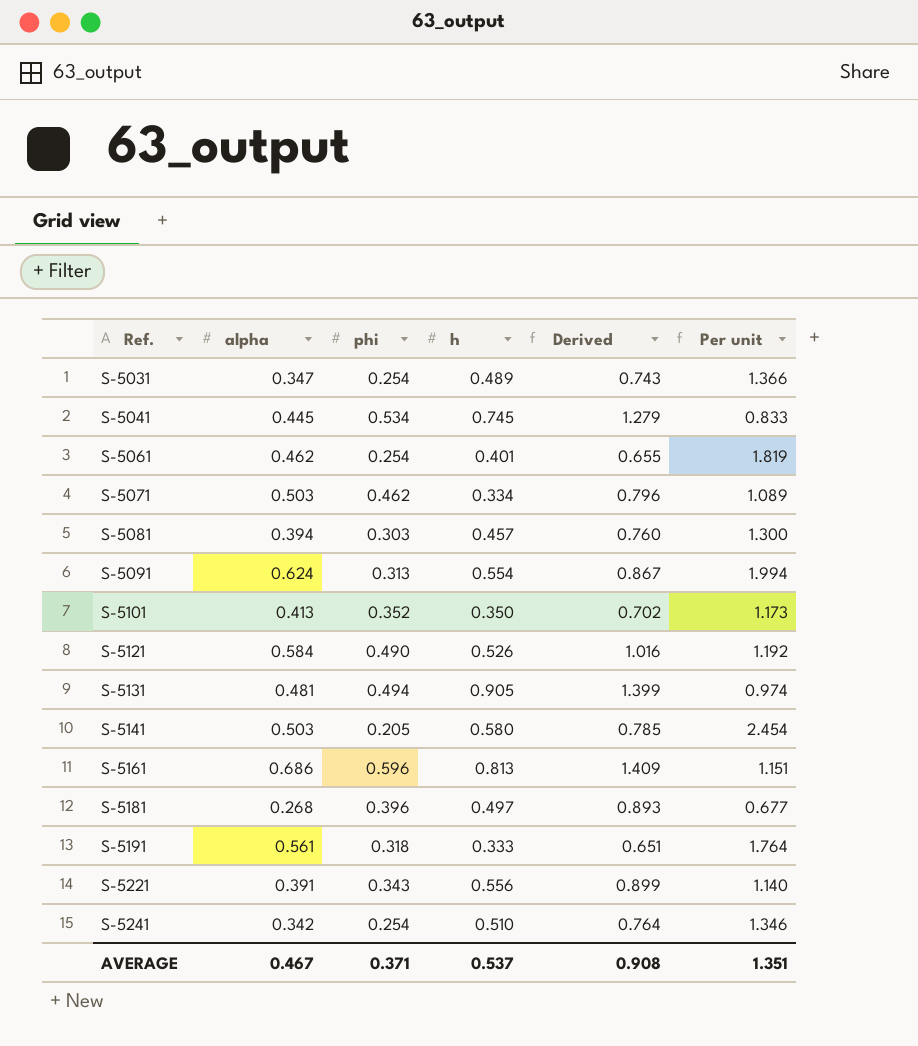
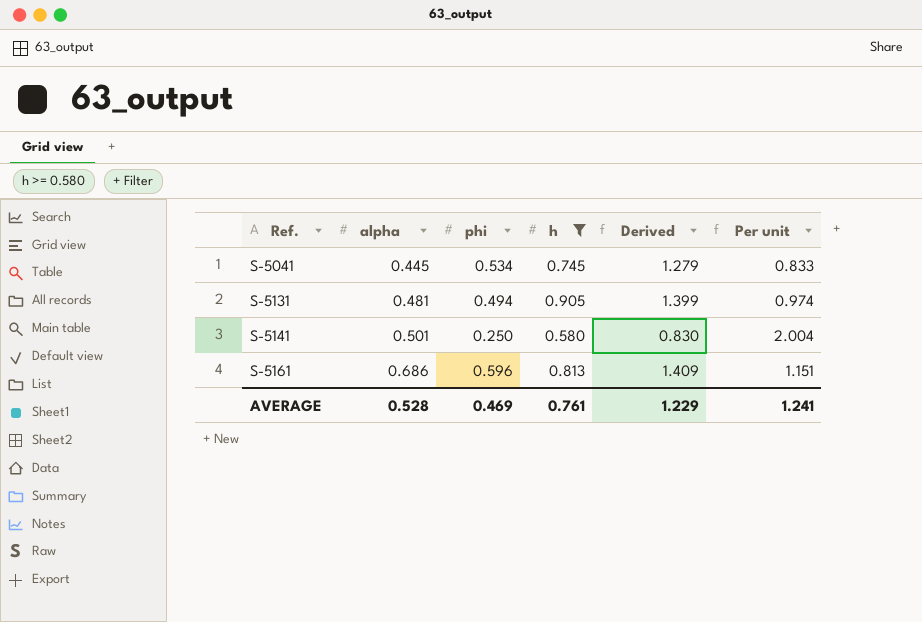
filter: none -> h >= 0.580
S-5141 | alpha: 0.503 -> 0.501
S-5141 | phi: 0.205 -> 0.250
S-5141 | Derived: 0.785 -> 0.830
S-5141 | Per unit: 2.454 -> 2.004
AVERAGE | alpha: 0.467 -> 0.528
AVERAGE | phi: 0.371 -> 0.469
AVERAGE | h: 0.537 -> 0.761
AVERAGE | Derived: 0.908 -> 1.229
AVERAGE | Per unit: 1.351 -> 1.241

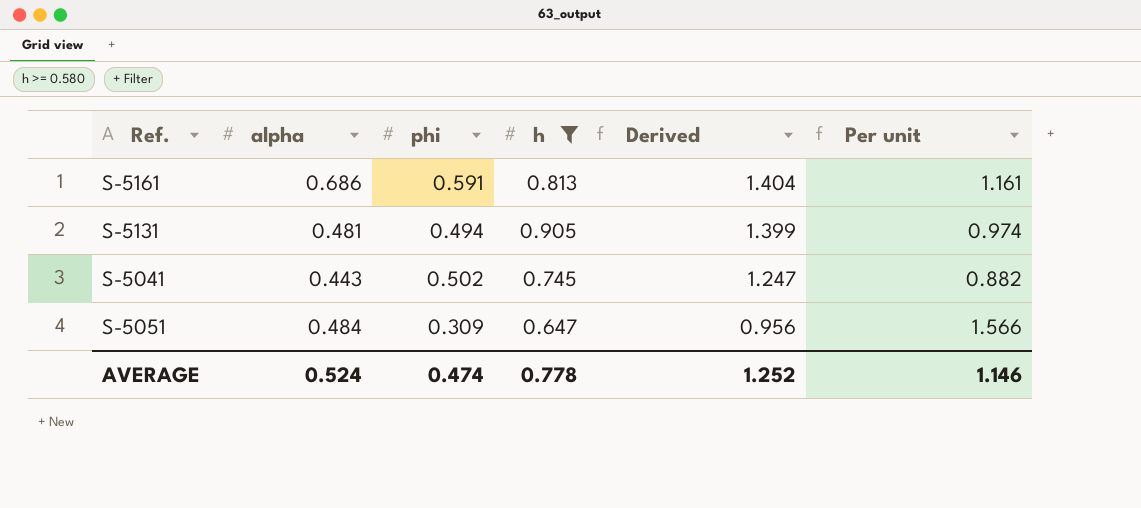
row order: Ref. ascending -> Derived descending
row S-5141: 0.501 | 0.250 | 0.580 | 0.830 | 2.004 -> none
S-5161 | phi: 0.596 -> 0.591
S-5161 | Derived: 1.409 -> 1.404
S-5161 | Per unit: 1.151 -> 1.161
S-5041 | alpha: 0.445 -> 0.443
S-5041 | phi: 0.534 -> 0.502
S-5041 | Derived: 1.279 -> 1.247
S-5041 | Per unit: 0.833 -> 0.882
row S-5051: none -> 0.484 | 0.309 | 0.647 | 0.956 | 1.566
AVERAGE | alpha: 0.528 -> 0.524
AVERAGE | phi: 0.469 -> 0.474
AVERAGE | h: 0.761 -> 0.778
AVERAGE | Derived: 1.229 -> 1.252
AVERAGE | Per unit: 1.241 -> 1.146

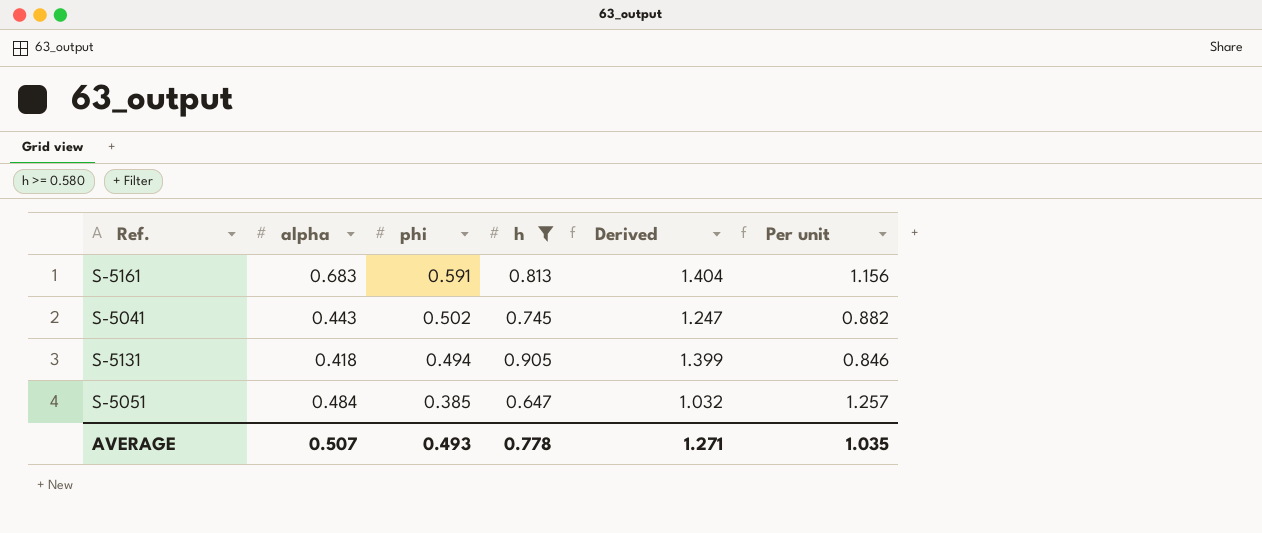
row order: Derived descending -> phi descending
S-5161 | alpha: 0.686 -> 0.683
S-5161 | Per unit: 1.161 -> 1.156
S-5131 | alpha: 0.481 -> 0.418
S-5131 | Per unit: 0.974 -> 0.846
S-5051 | phi: 0.309 -> 0.385
S-5051 | Derived: 0.956 -> 1.032
S-5051 | Per unit: 1.566 -> 1.257
AVERAGE | alpha: 0.524 -> 0.507
AVERAGE | phi: 0.474 -> 0.493
AVERAGE | Derived: 1.252 -> 1.271
AVERAGE | Per unit: 1.146 -> 1.035

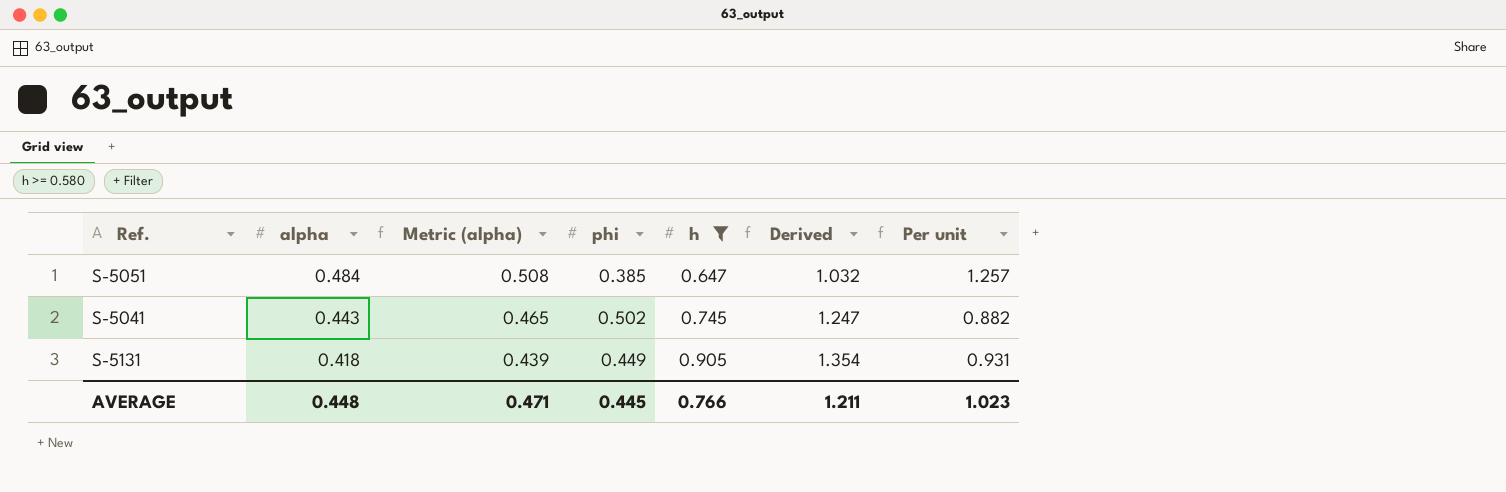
row order: phi descending -> alpha descending
column Metric (alpha) | formula: none -> [alpha] * 1.05
row S-5161: 0.683 | 0.591 | 0.813 | 1.404 | 1.156 -> none
S-5131 | phi: 0.494 -> 0.449
S-5131 | Derived: 1.399 -> 1.354
S-5131 | Per unit: 0.846 -> 0.931
AVERAGE | alpha: 0.507 -> 0.448
AVERAGE | phi: 0.493 -> 0.445
AVERAGE | h: 0.778 -> 0.766
AVERAGE | Derived: 1.271 -> 1.211
AVERAGE | Per unit: 1.035 -> 1.023

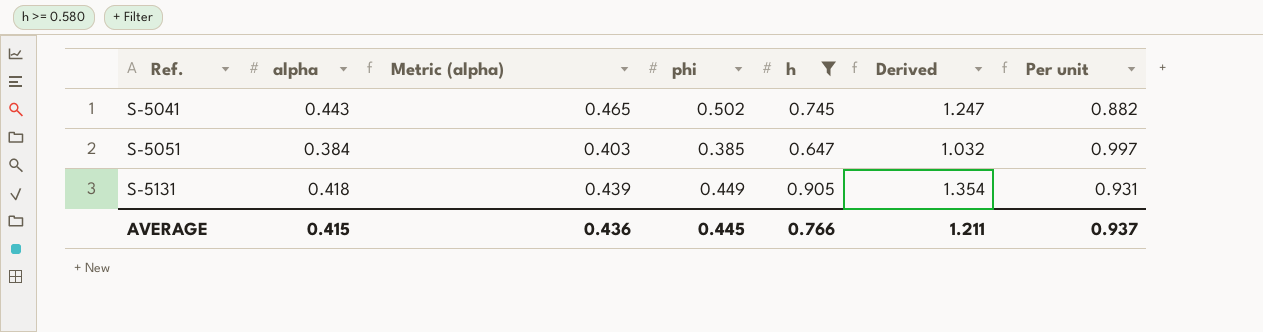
row order: alpha descending -> Ref. ascending
S-5051 | alpha: 0.484 -> 0.384
S-5051 | Metric (alpha): 0.508 -> 0.403
S-5051 | Per unit: 1.257 -> 0.997
AVERAGE | alpha: 0.448 -> 0.415
AVERAGE | Metric (alpha): 0.471 -> 0.436
AVERAGE | Per unit: 1.023 -> 0.937

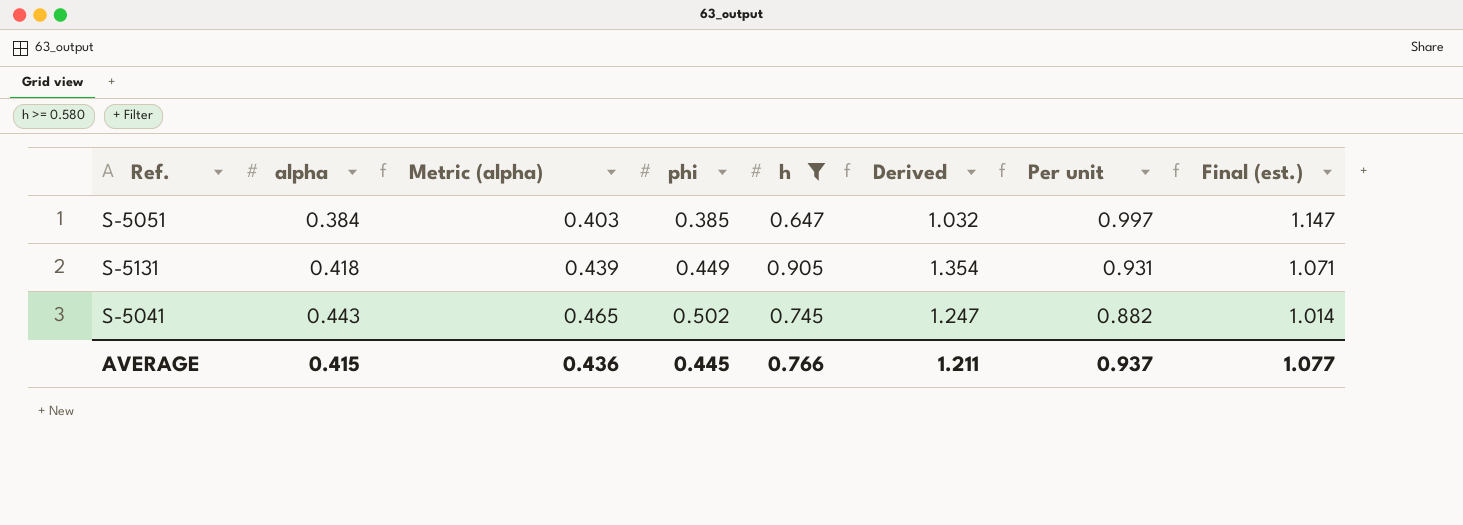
row order: Ref. ascending -> alpha ascending
column Final (est.) | formula: none -> [Per unit] * 1.15

